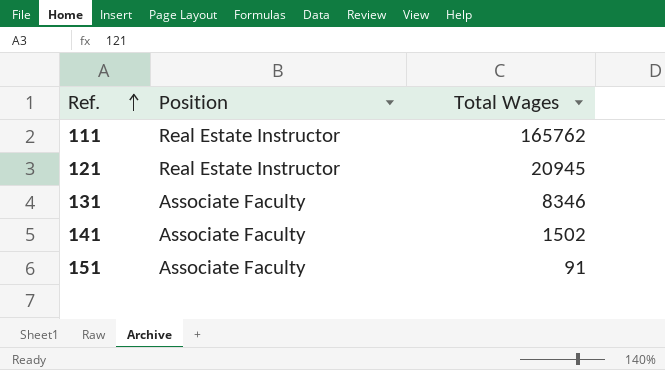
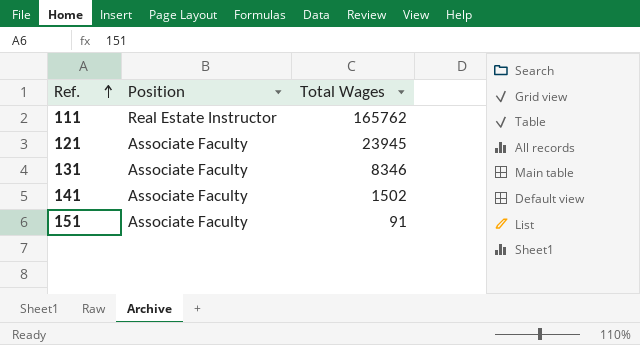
121 | Position: Real Estate Instructor -> Associate Faculty
121 | Total Wages: 20945 -> 23945

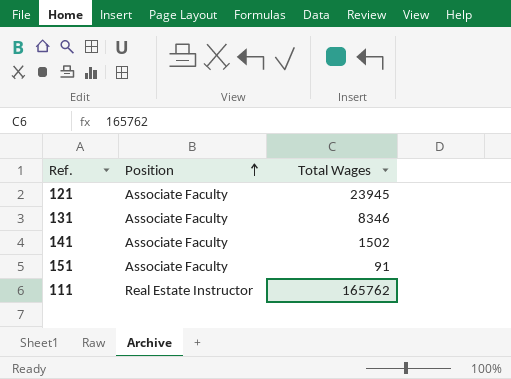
row order: Ref. ascending -> Position ascending

